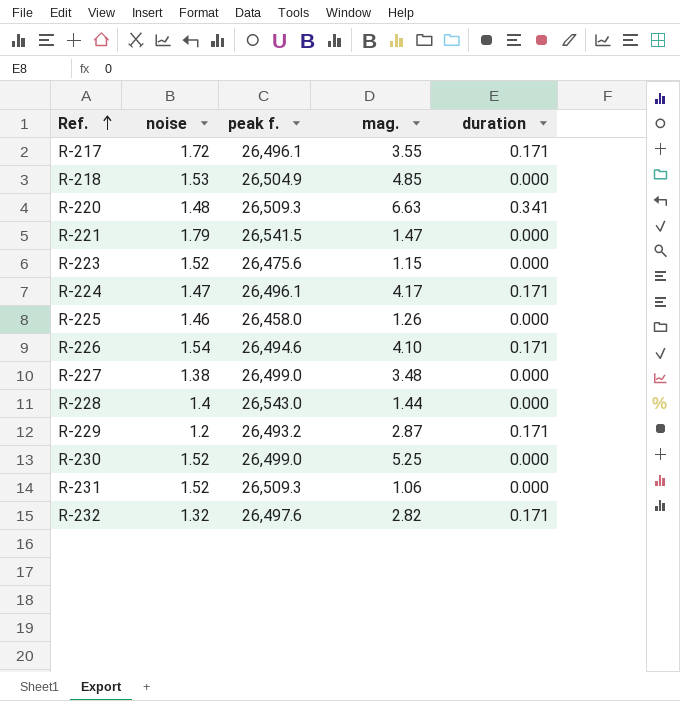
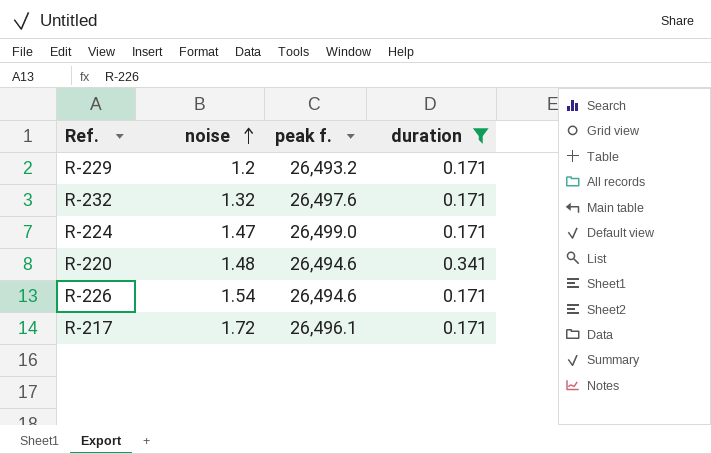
filter: none -> duration != 0.000
row order: Ref. ascending -> noise ascending
column mag. | position: 4 -> none
R-224 | peak f.: 26,496.1 -> 26,499.0
R-220 | peak f.: 26,509.3 -> 26,494.6

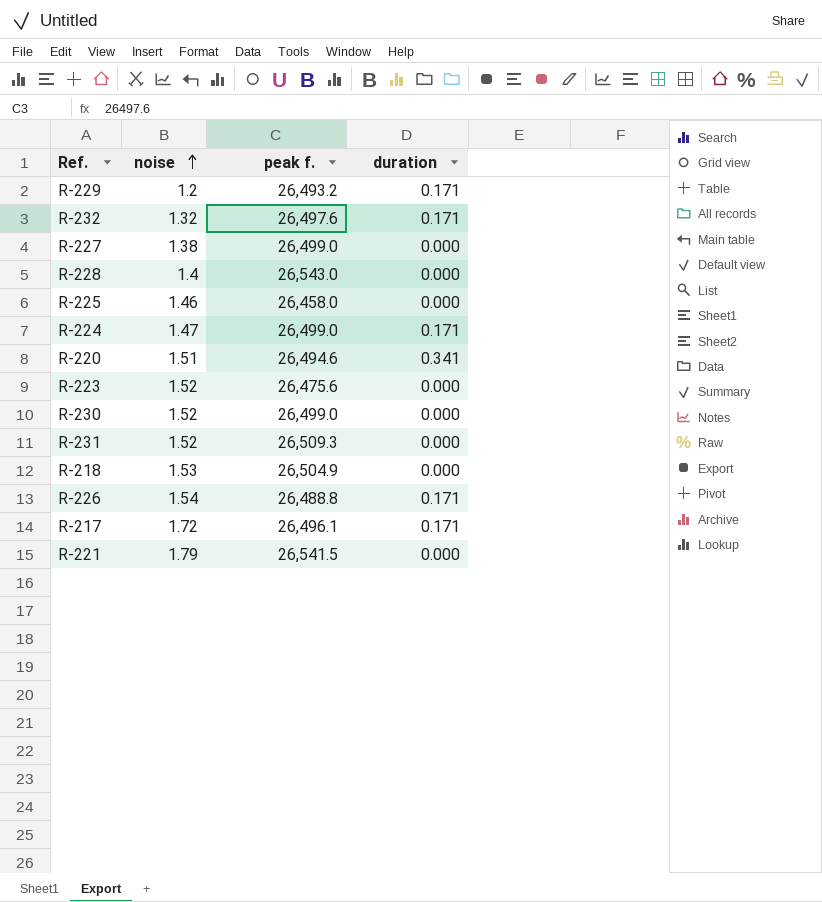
filter: duration != 0.000 -> none
R-220 | noise: 1.48 -> 1.51
R-226 | peak f.: 26,494.6 -> 26,488.8

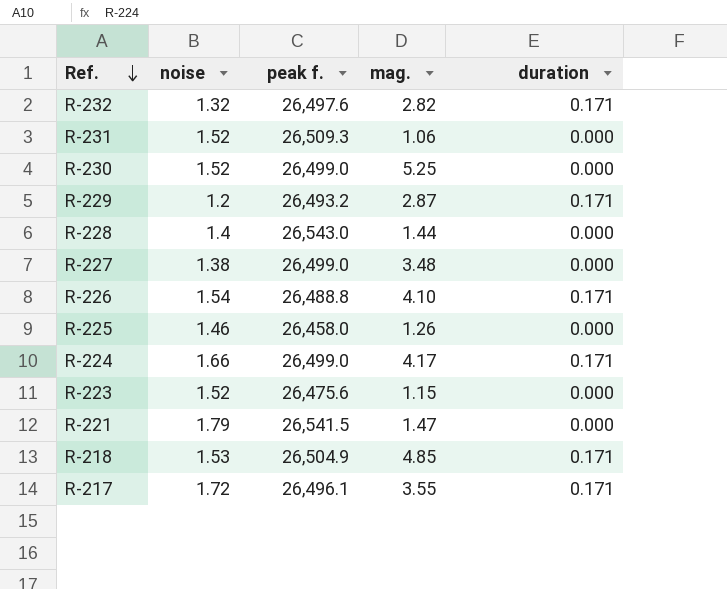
row order: noise ascending -> Ref. descending
column mag. | position: none -> 4
row R-220: 1.51 | 26,494.6 | 0.341 -> none
R-224 | noise: 1.47 -> 1.66
R-218 | duration: 0.000 -> 0.171

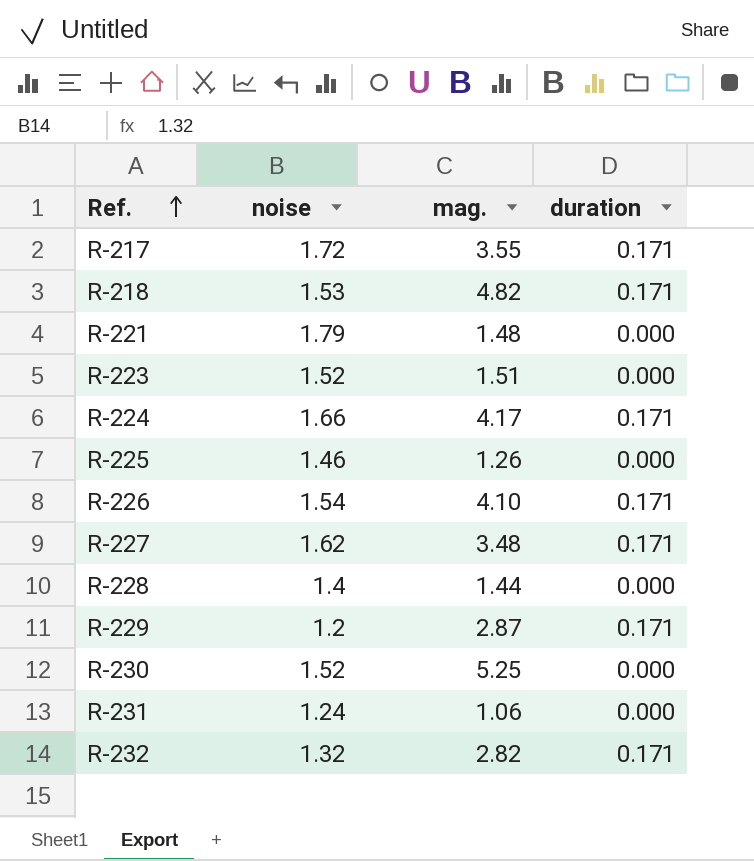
row order: Ref. descending -> Ref. ascending
column peak f. | position: 3 -> none
R-218 | mag.: 4.85 -> 4.82
R-221 | mag.: 1.47 -> 1.48
R-223 | mag.: 1.15 -> 1.51
R-227 | noise: 1.38 -> 1.62
R-227 | duration: 0.000 -> 0.171
R-231 | noise: 1.52 -> 1.24

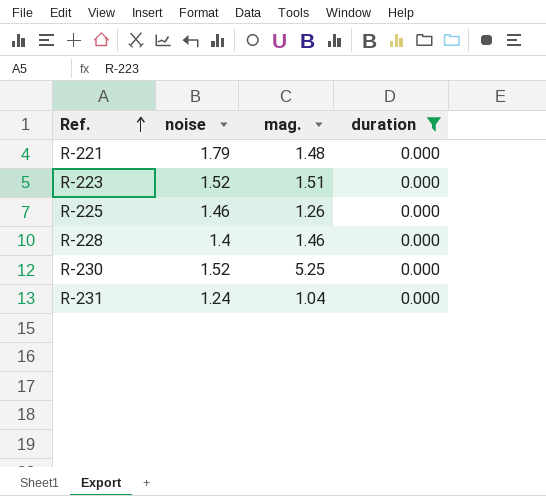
filter: none -> duration = 0.000
R-228 | mag.: 1.44 -> 1.46
R-231 | mag.: 1.06 -> 1.04

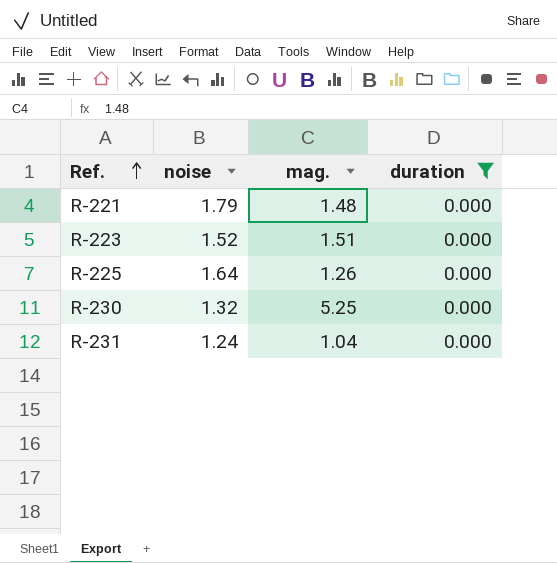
row R-228: 1.4 | 1.46 | 0.000 -> none
R-225 | noise: 1.46 -> 1.64
R-230 | noise: 1.52 -> 1.32

